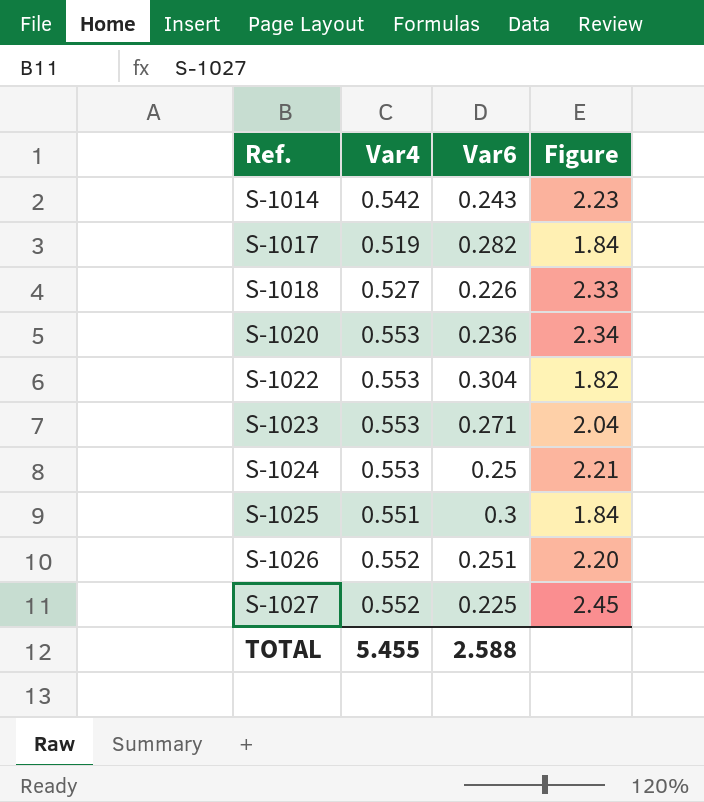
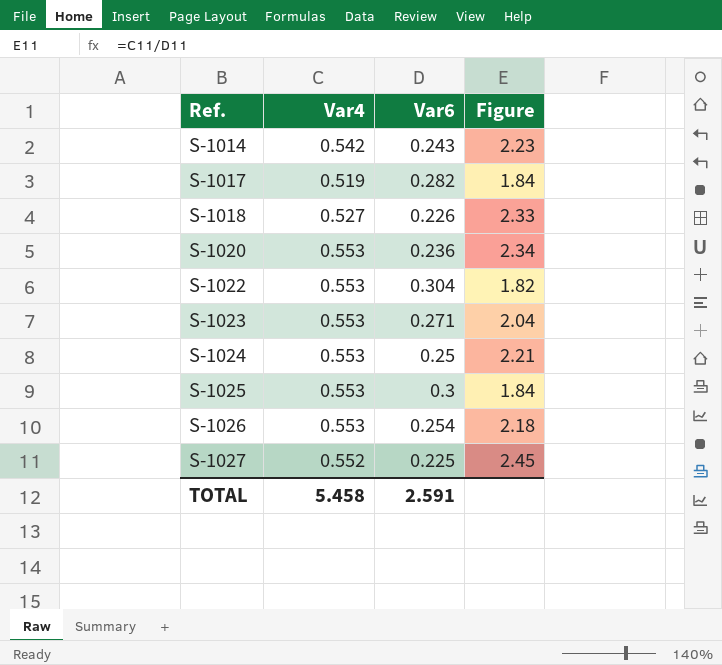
S-1025 | Var4: 0.551 -> 0.553
S-1026 | Var4: 0.552 -> 0.553
S-1026 | Var6: 0.251 -> 0.254
S-1026 | Figure: 2.20 -> 2.18
TOTAL | Var4: 5.455 -> 5.458
TOTAL | Var6: 2.588 -> 2.591

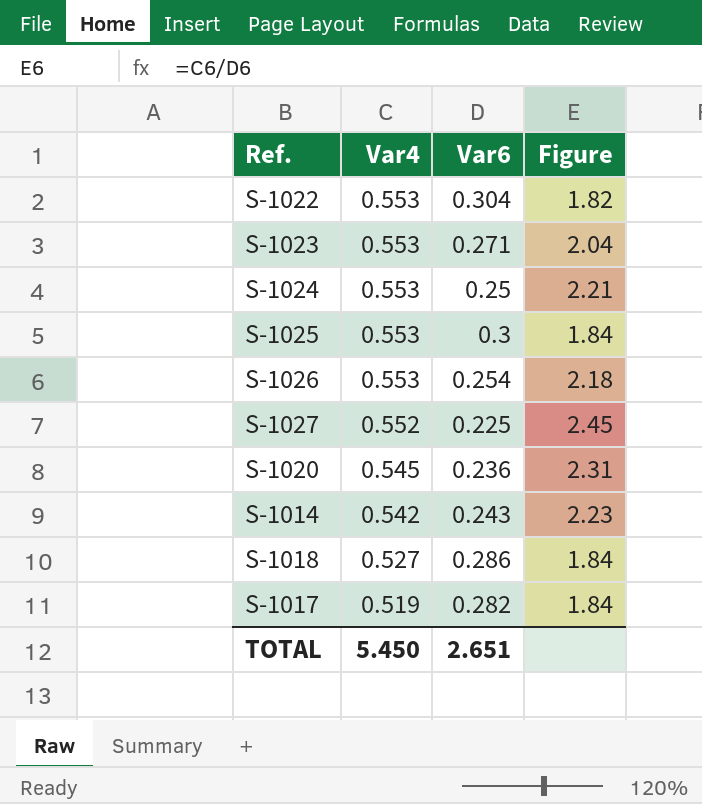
row order: Ref. ascending -> Var4 descending
S-1020 | Var4: 0.553 -> 0.545
S-1020 | Figure: 2.34 -> 2.31
S-1018 | Var6: 0.226 -> 0.286
S-1018 | Figure: 2.33 -> 1.84
TOTAL | Var4: 5.458 -> 5.450
TOTAL | Var6: 2.591 -> 2.651

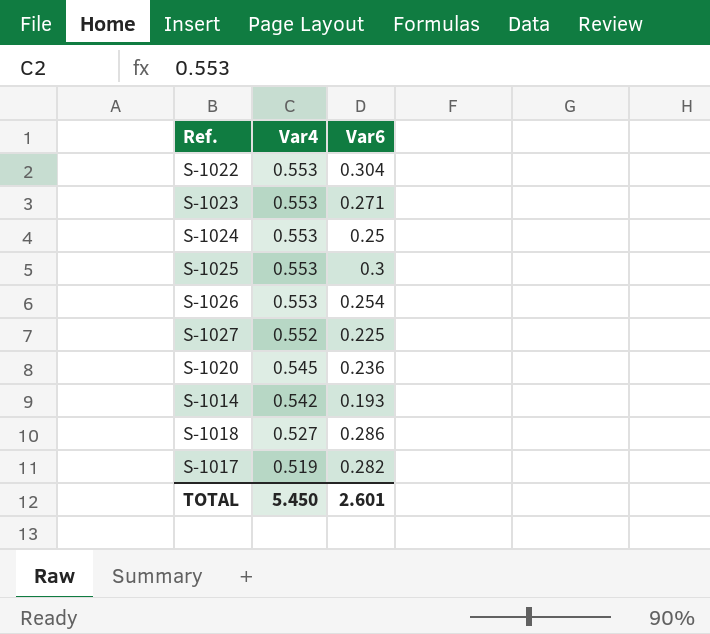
column Figure | formula: [Var4] / [Var6] -> none
S-1014 | Var6: 0.243 -> 0.193
TOTAL | Var6: 2.651 -> 2.601

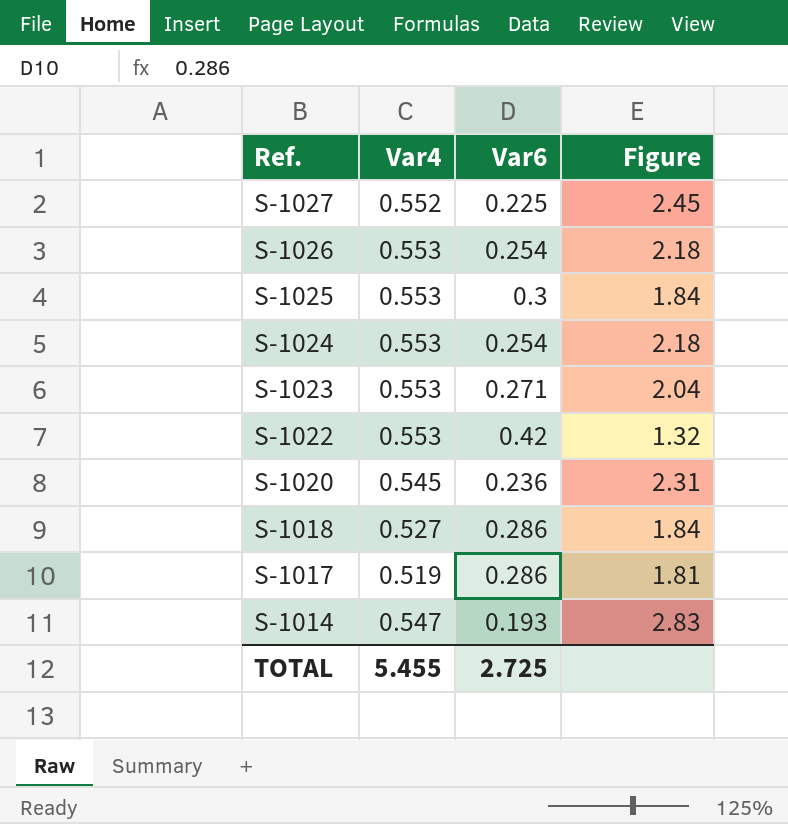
row order: Var4 descending -> Ref. descending
column Figure | formula: none -> [Var4] / [Var6]
S-1024 | Var6: 0.25 -> 0.254
S-1022 | Var6: 0.304 -> 0.42
S-1017 | Var6: 0.282 -> 0.286
S-1014 | Var4: 0.542 -> 0.547
TOTAL | Var4: 5.450 -> 5.455
TOTAL | Var6: 2.601 -> 2.725

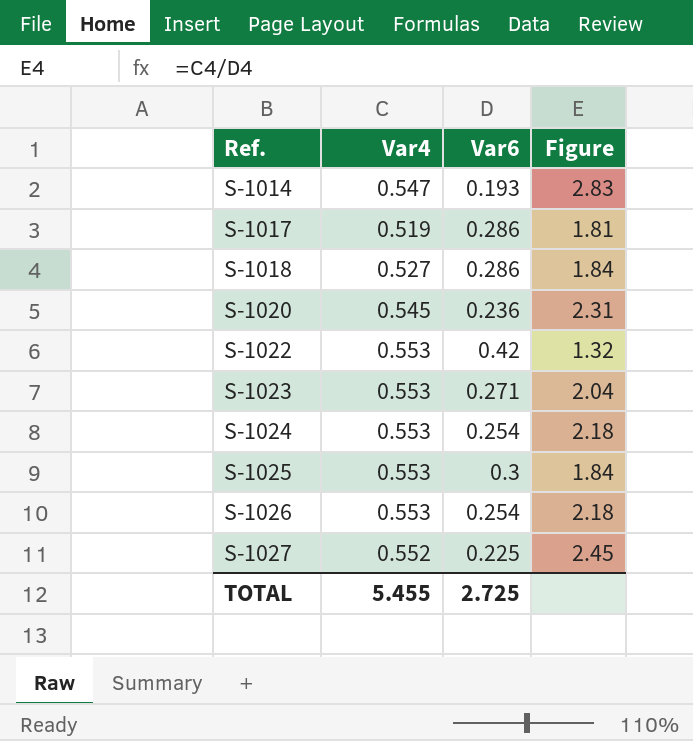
row order: Ref. descending -> Ref. ascending

